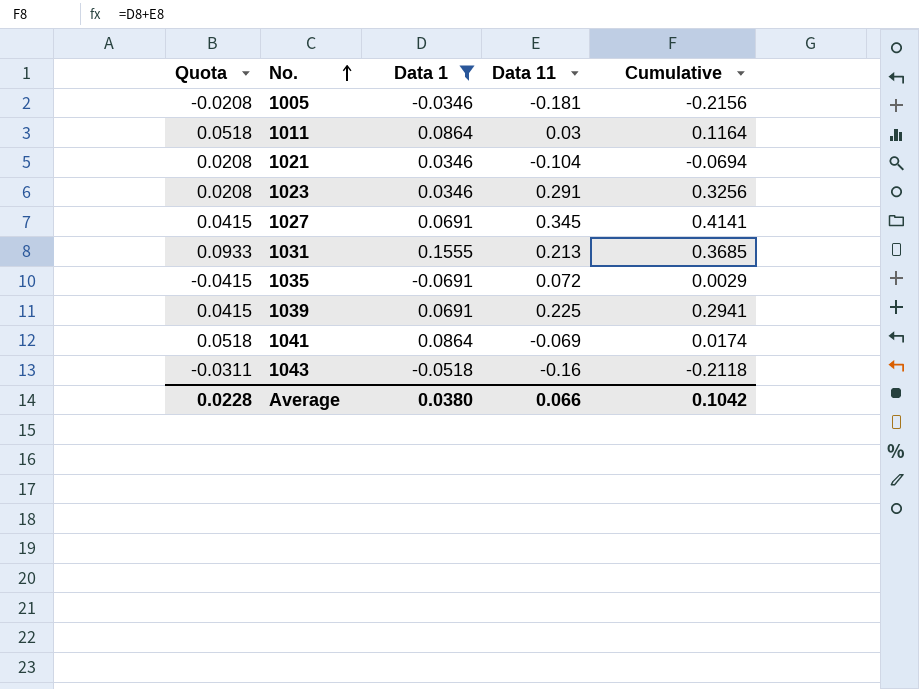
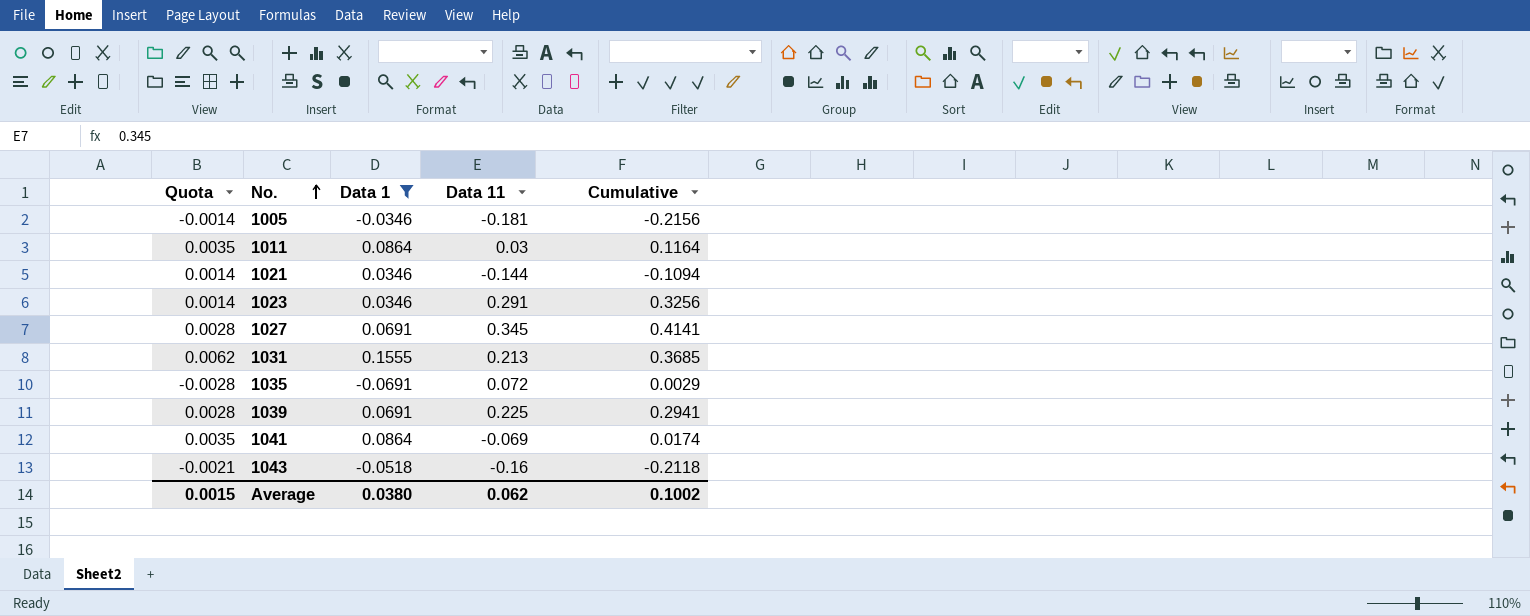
column Quota | formula: [Data 1] * 0.6 -> [Data 1] * 0.04
1021 | Data 11: -0.104 -> -0.144
1021 | Cumulative: -0.0694 -> -0.1094
Average | Quota: 0.0228 -> 0.0015
Average | Data 11: 0.066 -> 0.062
Average | Cumulative: 0.1042 -> 0.1002

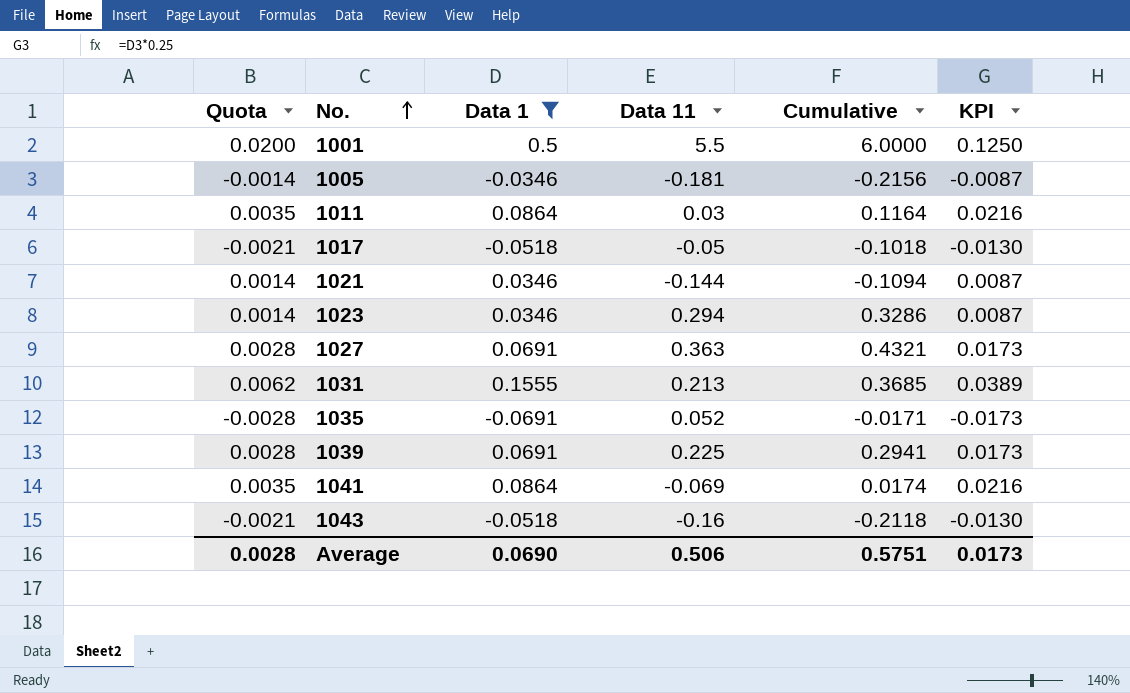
column KPI | formula: none -> [Data 1] * 0.25
row 1001: none -> 0.0200 | 0.5 | 5.5 | 6.0000 | 0.1250
row 1017: none -> -0.0021 | -0.0518 | -0.05 | -0.1018 | -0.0130
1023 | Data 11: 0.291 -> 0.294
1023 | Cumulative: 0.3256 -> 0.3286
1027 | Data 11: 0.345 -> 0.363
1027 | Cumulative: 0.4141 -> 0.4321
1035 | Data 11: 0.072 -> 0.052
1035 | Cumulative: 0.0029 -> -0.0171
Average | Quota: 0.0015 -> 0.0028
Average | Data 1: 0.0380 -> 0.0690
Average | Data 11: 0.062 -> 0.506
Average | Cumulative: 0.1002 -> 0.5751

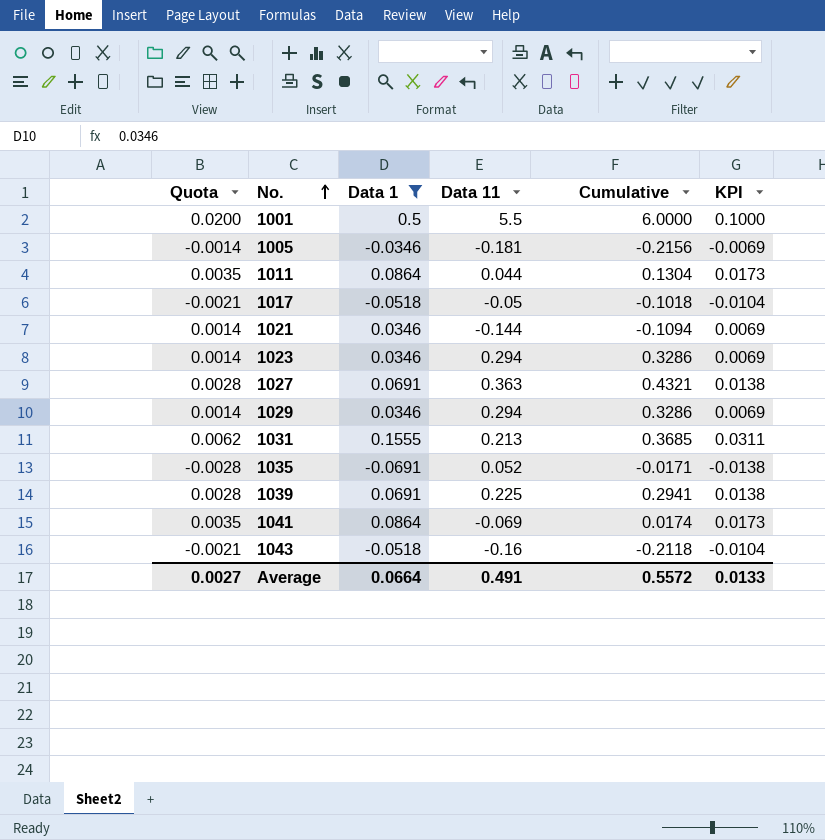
column KPI | formula: [Data 1] * 0.25 -> [Data 1] * 0.2
1011 | Data 11: 0.03 -> 0.044
1011 | Cumulative: 0.1164 -> 0.1304
row 1029: none -> 0.0014 | 0.0346 | 0.294 | 0.3286 | 0.0069
Average | Quota: 0.0028 -> 0.0027
Average | Data 1: 0.0690 -> 0.0664
Average | Data 11: 0.506 -> 0.491
Average | Cumulative: 0.5751 -> 0.5572
Average | KPI: 0.0173 -> 0.0133

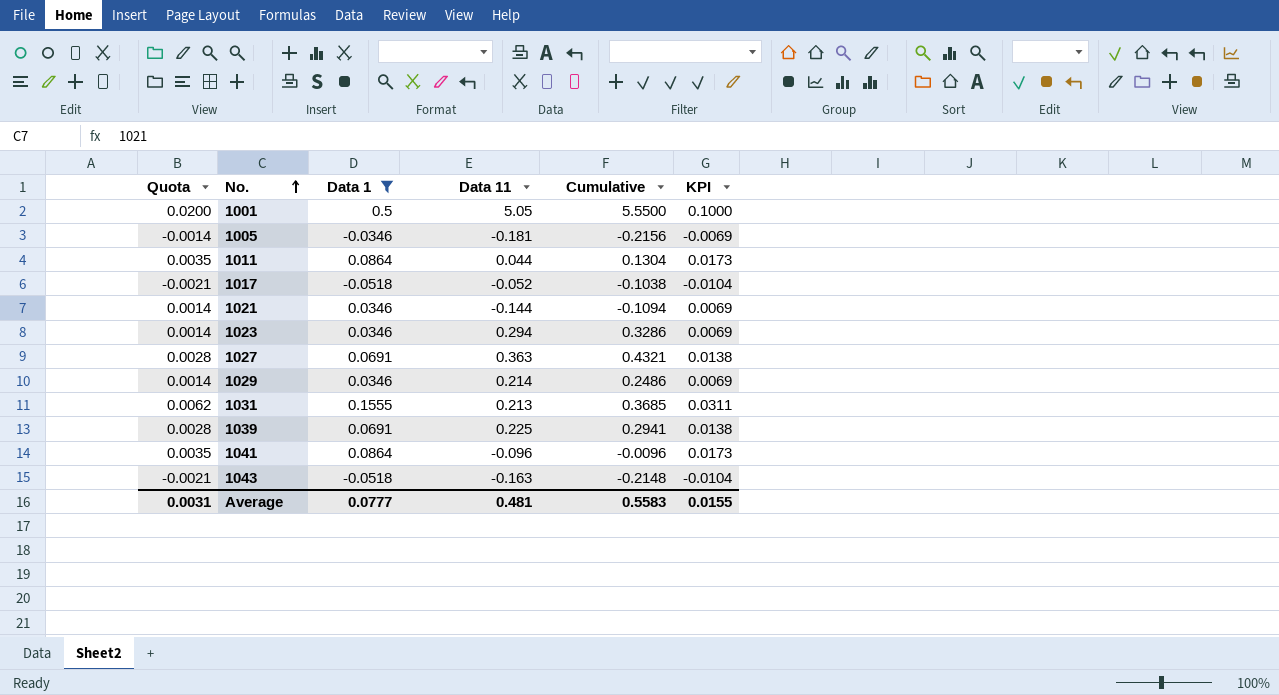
row 1035: -0.0028 | -0.0691 | 0.052 | -0.0171 | -0.0138 -> none
1001 | Data 11: 5.5 -> 5.05
1001 | Cumulative: 6.0000 -> 5.5500
1017 | Data 11: -0.05 -> -0.052
1017 | Cumulative: -0.1018 -> -0.1038
1029 | Data 11: 0.294 -> 0.214
1029 | Cumulative: 0.3286 -> 0.2486
1041 | Data 11: -0.069 -> -0.096
1041 | Cumulative: 0.0174 -> -0.0096
1043 | Data 11: -0.16 -> -0.163
1043 | Cumulative: -0.2118 -> -0.2148
Average | Quota: 0.0027 -> 0.0031
Average | Data 1: 0.0664 -> 0.0777
Average | Data 11: 0.491 -> 0.481
Average | Cumulative: 0.5572 -> 0.5583
Average | KPI: 0.0133 -> 0.0155

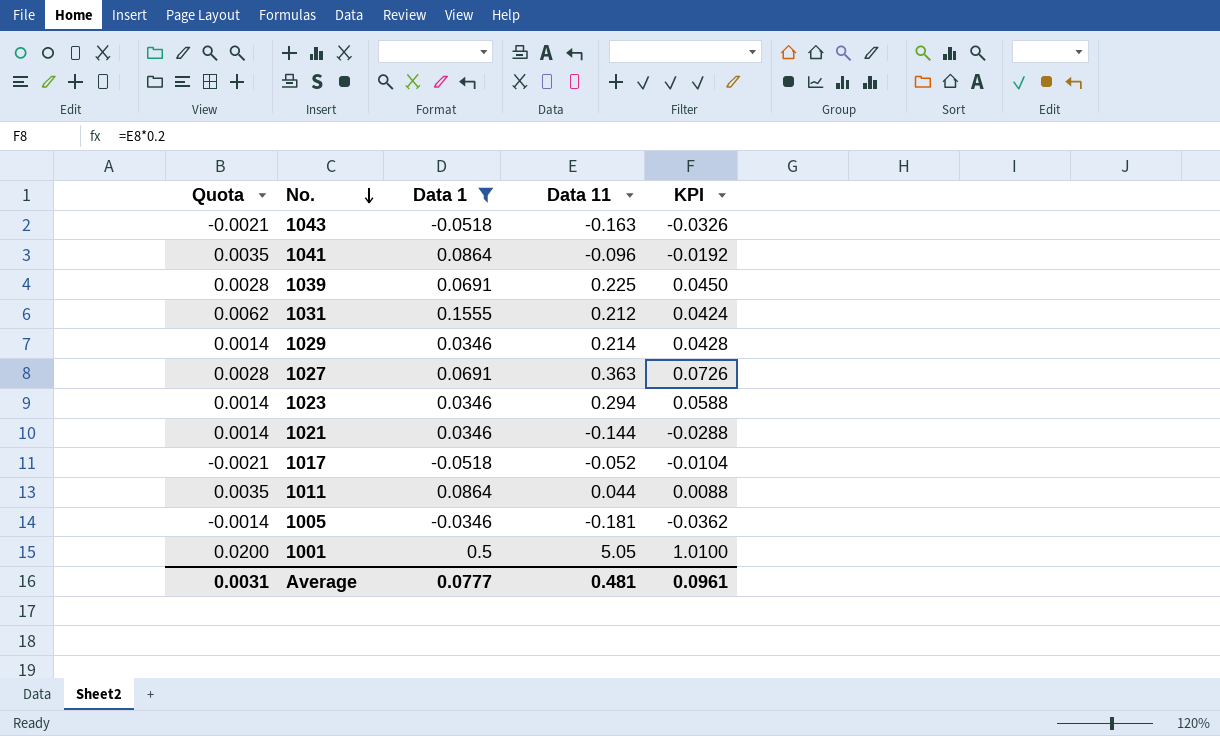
row order: No. ascending -> No. descending
column Cumulative | formula: [Data 1] + [Data 11] -> none
column KPI | formula: [Data 1] * 0.2 -> [Data 11] * 0.2
1031 | Data 11: 0.213 -> 0.212
Average | KPI: 0.0155 -> 0.0961

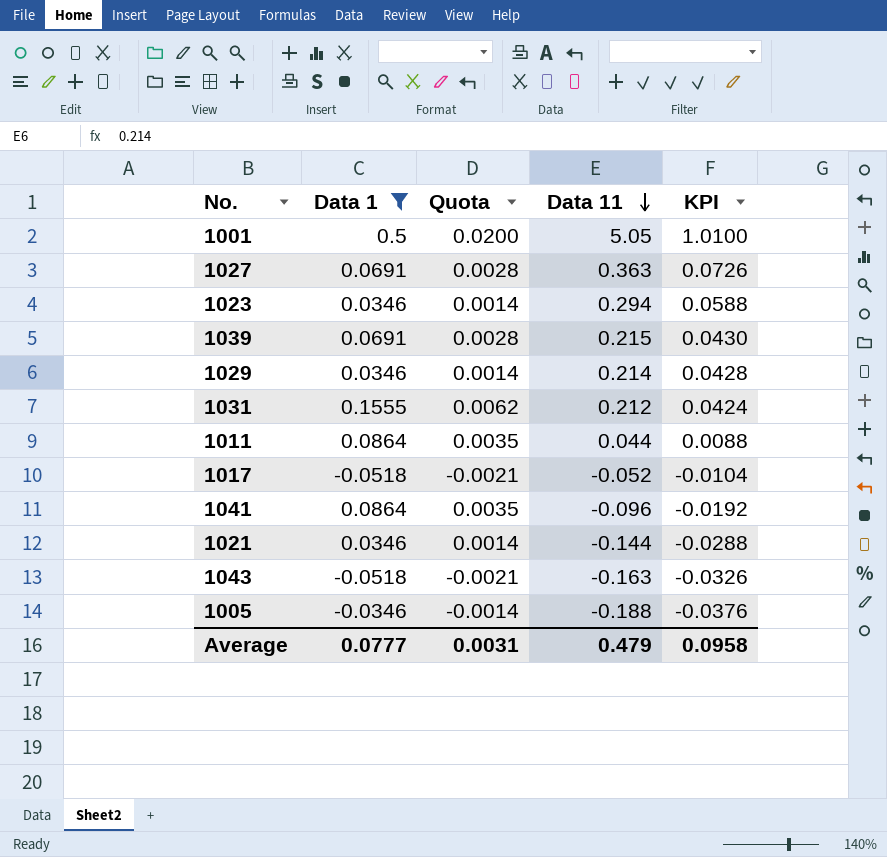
row order: No. descending -> Data 11 descending
column Quota | position: 1 -> 3
1039 | Data 11: 0.225 -> 0.215
1039 | KPI: 0.0450 -> 0.0430
1005 | Data 11: -0.181 -> -0.188
1005 | KPI: -0.0362 -> -0.0376
Average | Data 11: 0.481 -> 0.479
Average | KPI: 0.0961 -> 0.0958

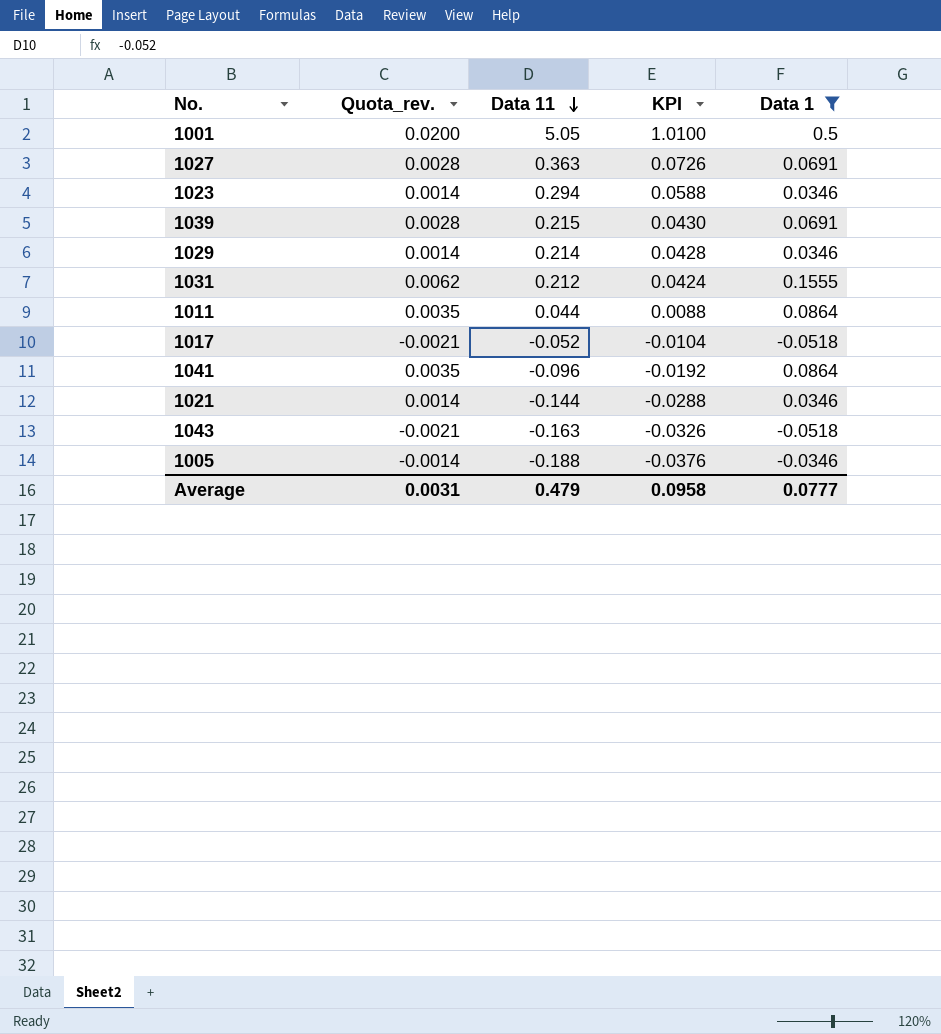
column name: Quota -> Quota_rev.
column Data 1 | position: 2 -> 5

